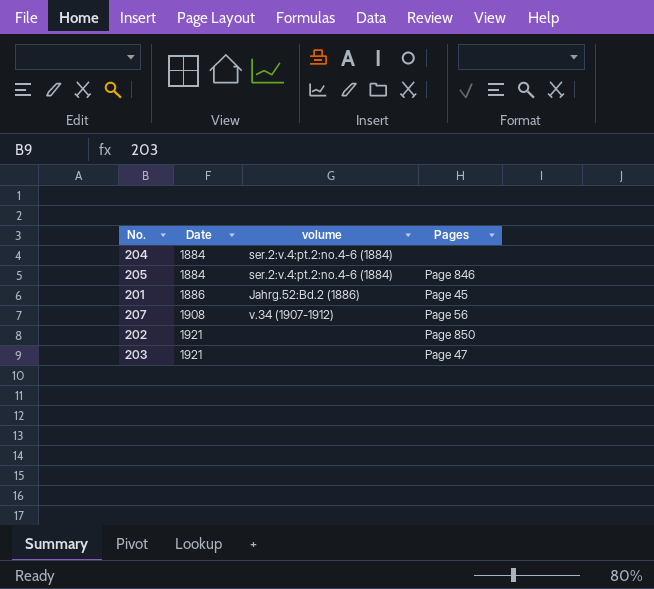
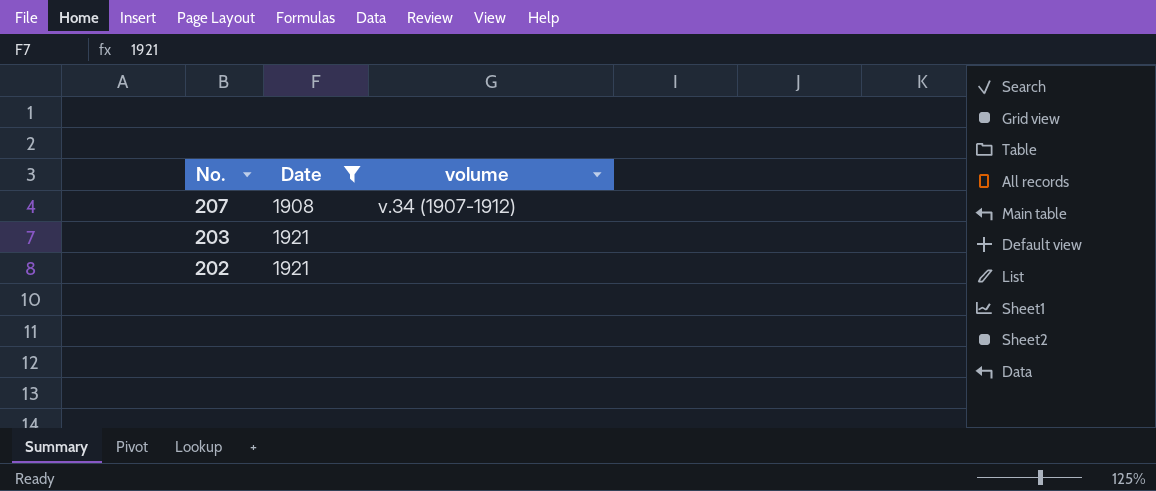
filter: none -> Date >= 1908
row order: Date ascending -> No. descending
column Pages | position: 4 -> none

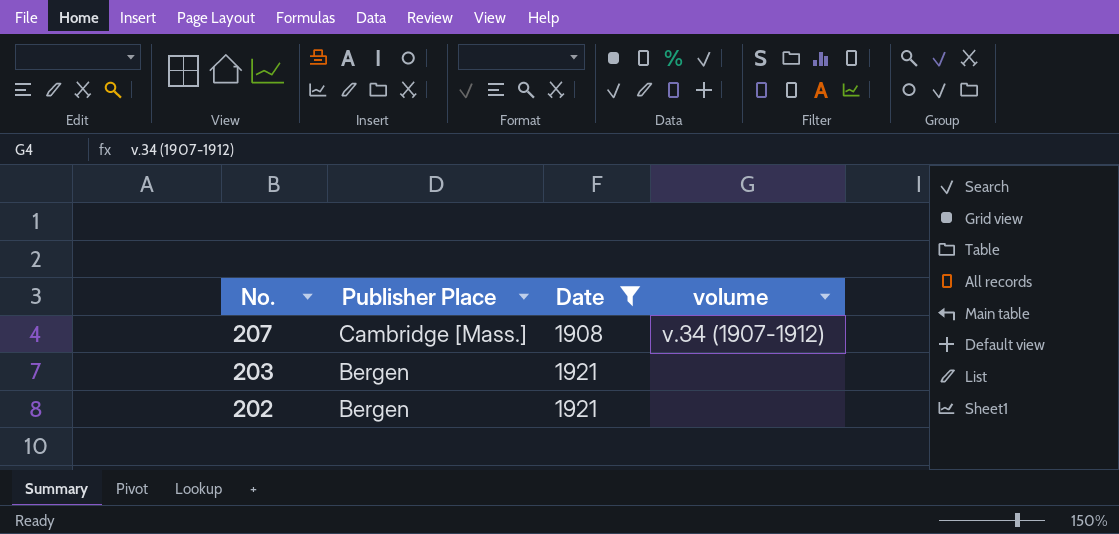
column Publisher Place | position: none -> 2

